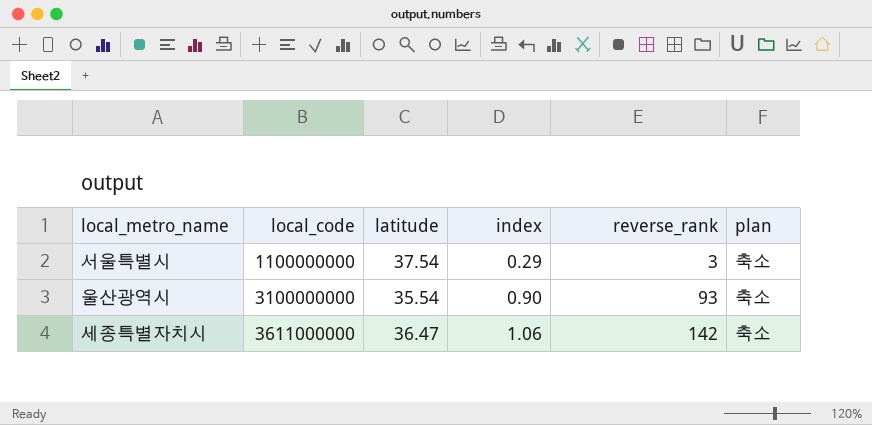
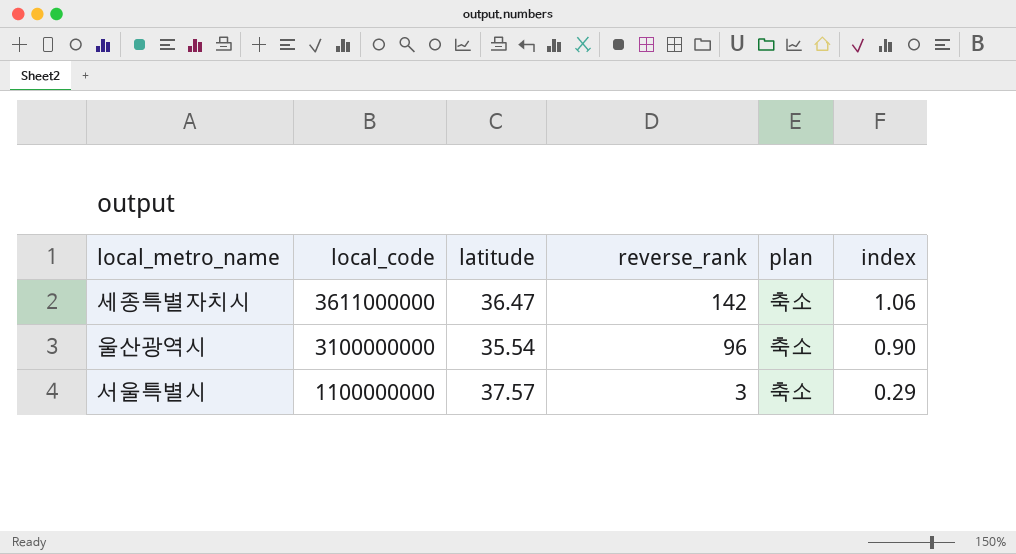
row order: local_code ascending -> local_code descending
column index | position: 4 -> 6
울산광역시 | reverse_rank: 93 -> 96
서울특별시 | latitude: 37.54 -> 37.57

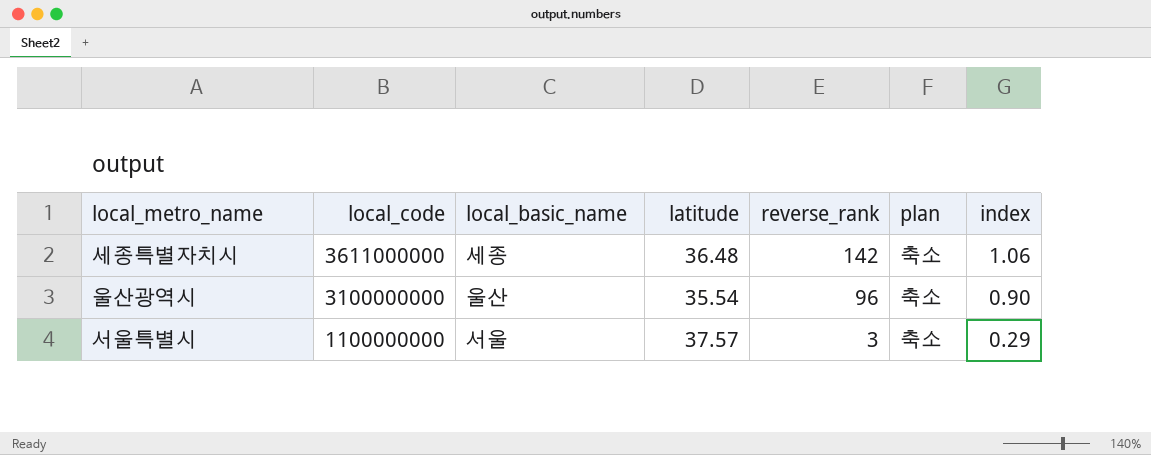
column local_basic_name | position: none -> 3
세종특별자치시 | latitude: 36.47 -> 36.48

